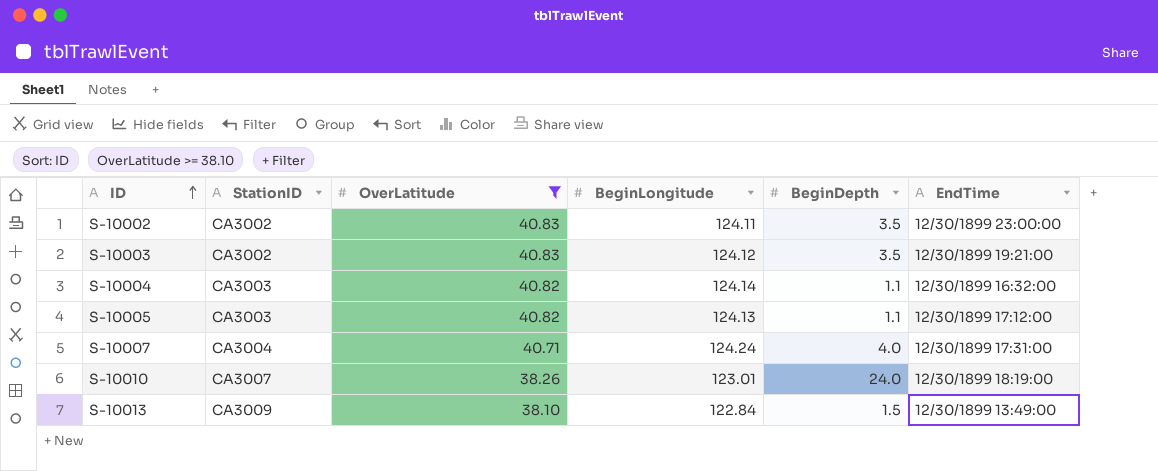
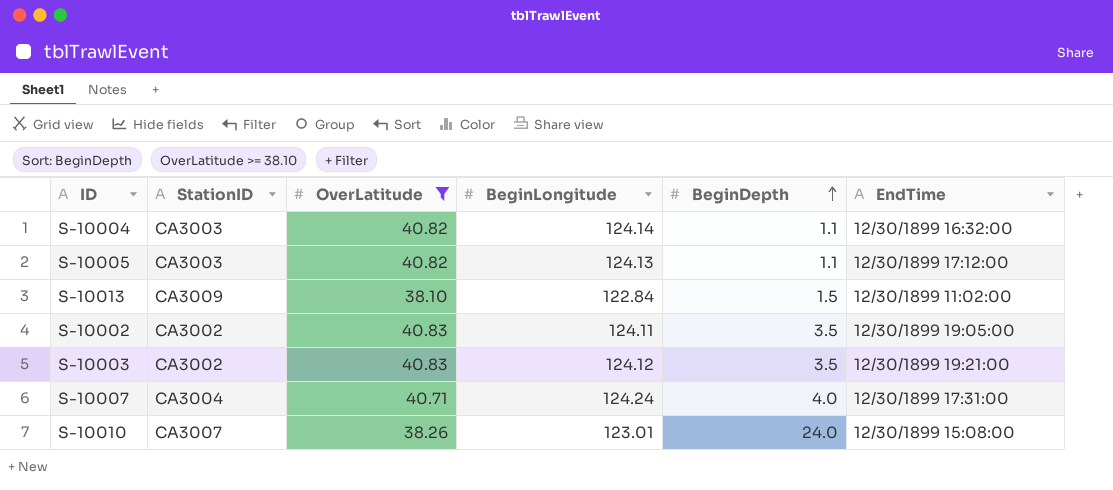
row order: ID ascending -> BeginDepth ascending
S-10013 | EndTime: 12/30/1899 13:49:00 -> 12/30/1899 11:02:00
S-10002 | EndTime: 12/30/1899 23:00:00 -> 12/30/1899 19:05:00
S-10010 | EndTime: 12/30/1899 18:19:00 -> 12/30/1899 15:08:00

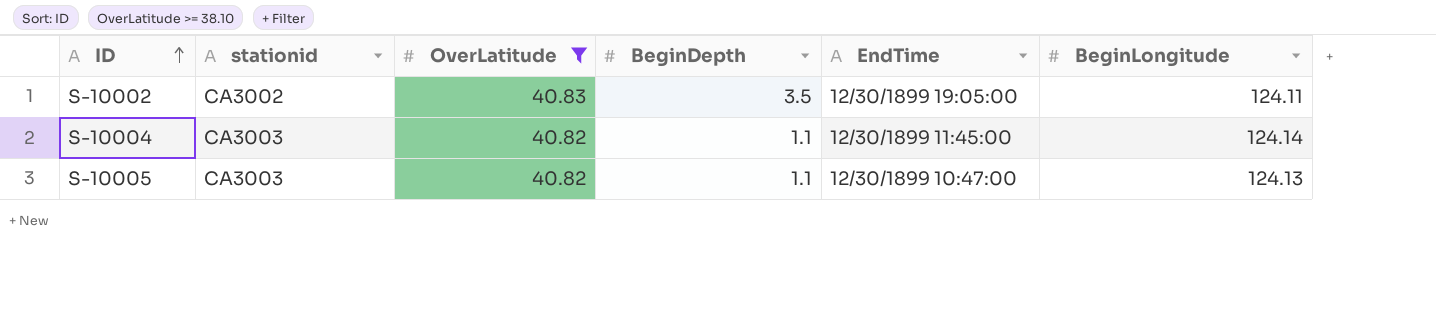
row order: BeginDepth ascending -> ID ascending
column name: StationID -> stationid
column BeginLongitude | position: 4 -> 6
row S-10013: CA3009 | 38.10 | 122.84 | 1.5 | 12/30/1899 11:02:00 -> none
row S-10003: CA3002 | 40.83 | 124.12 | 3.5 | 12/30/1899 19:21:00 -> none
row S-10007: CA3004 | 40.71 | 124.24 | 4.0 | 12/30/1899 17:31:00 -> none
row S-10010: CA3007 | 38.26 | 123.01 | 24.0 | 12/30/1899 15:08:00 -> none
S-10004 | EndTime: 12/30/1899 16:32:00 -> 12/30/1899 11:45:00
S-10005 | EndTime: 12/30/1899 17:12:00 -> 12/30/1899 10:47:00

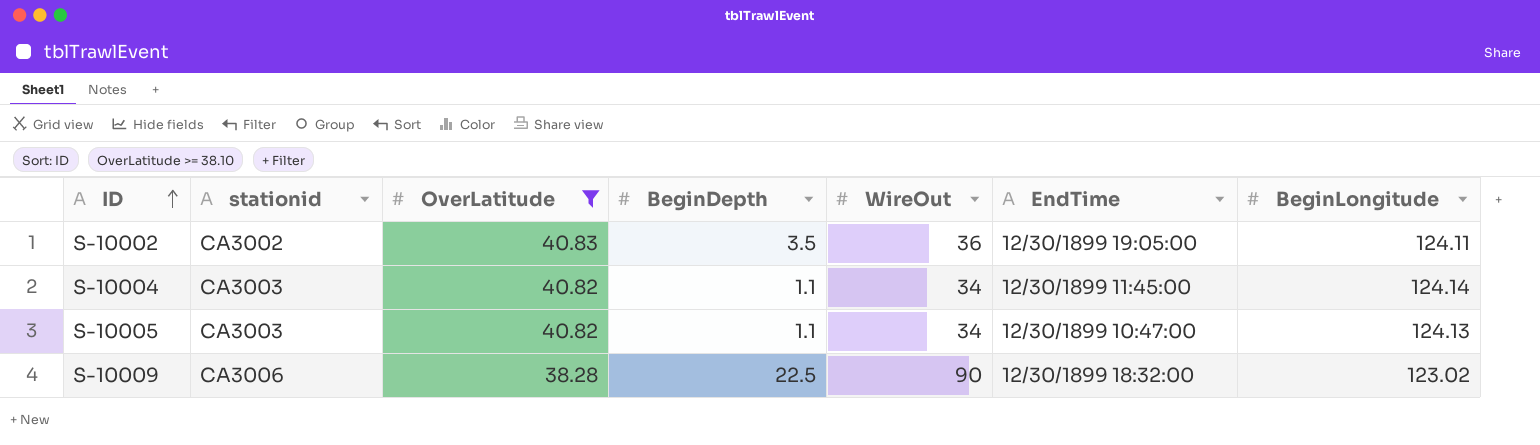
column WireOut | position: none -> 5
row S-10009: none -> CA3006 | 38.28 | 22.5 | 90 | 12/30/1899 18:32:00 | 123.02

